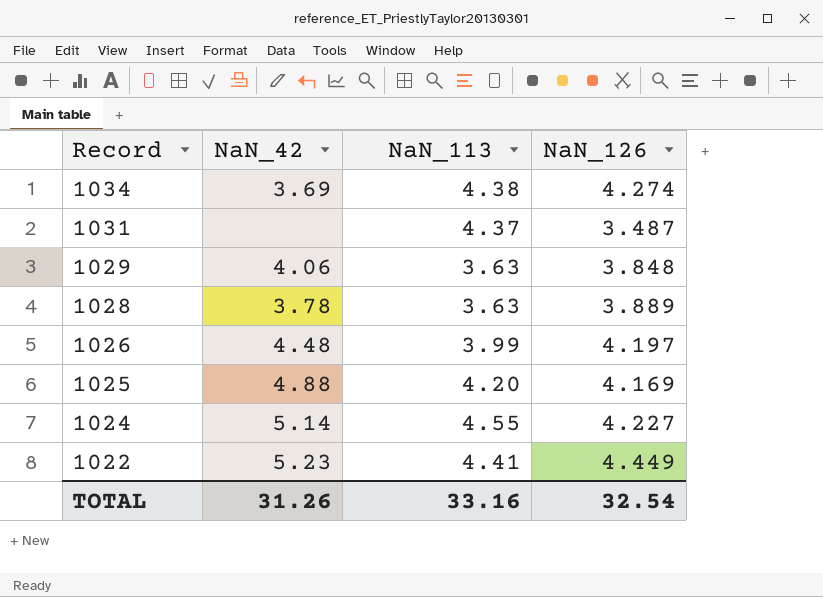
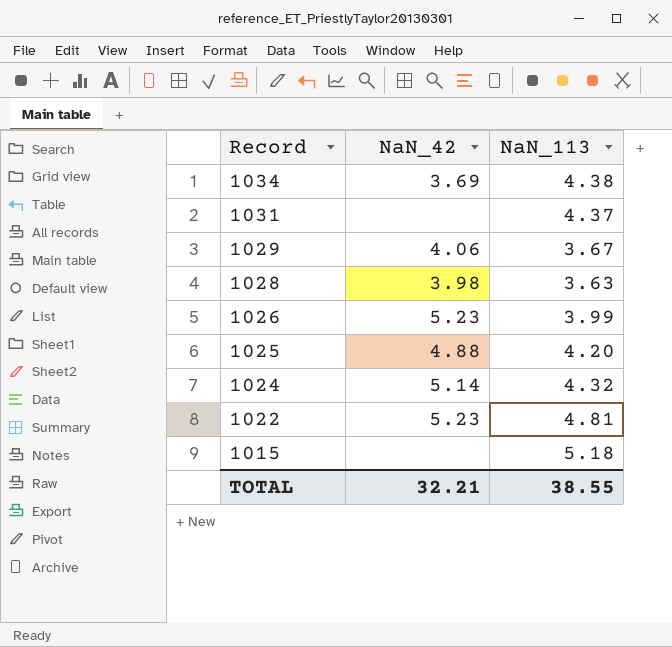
column NaN_126 | position: 4 -> none
1029 | NaN_113: 3.63 -> 3.67
1028 | NaN_42: 3.78 -> 3.98
1026 | NaN_42: 4.48 -> 5.23
1024 | NaN_113: 4.55 -> 4.32
1022 | NaN_113: 4.41 -> 4.81
row 1015: none -> none | 5.18
TOTAL | NaN_42: 31.26 -> 32.21
TOTAL | NaN_113: 33.16 -> 38.55

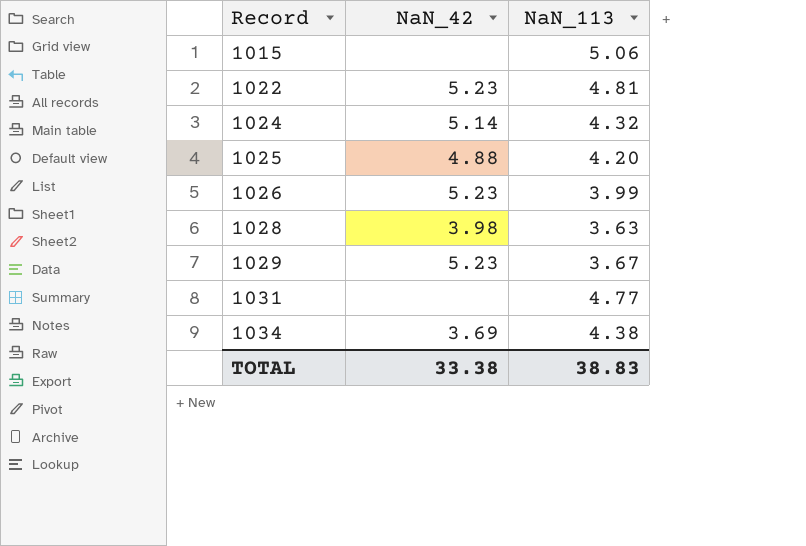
row order: Record descending -> Record ascending
1015 | NaN_113: 5.18 -> 5.06
1029 | NaN_42: 4.06 -> 5.23
1031 | NaN_113: 4.37 -> 4.77
TOTAL | NaN_42: 32.21 -> 33.38
TOTAL | NaN_113: 38.55 -> 38.83

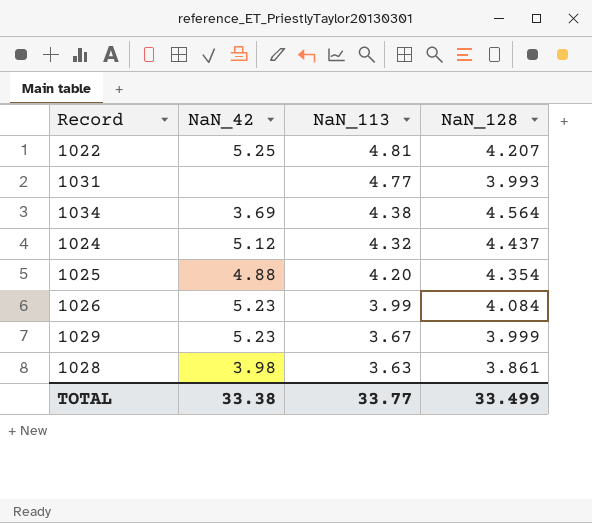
row order: Record ascending -> NaN_113 descending
column NaN_128 | position: none -> 4
row 1015: none | 5.06 -> none
1022 | NaN_42: 5.23 -> 5.25
1024 | NaN_42: 5.14 -> 5.12
TOTAL | NaN_113: 38.83 -> 33.77

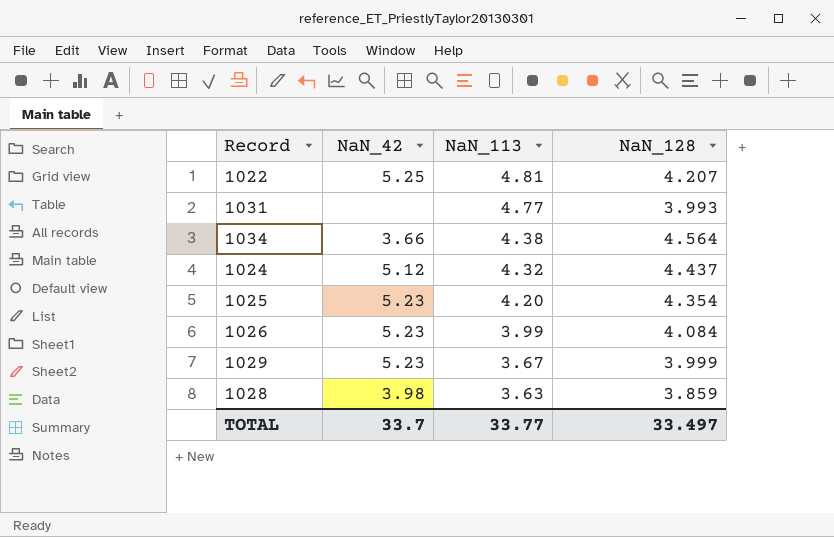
1034 | NaN_42: 3.69 -> 3.66
1025 | NaN_42: 4.88 -> 5.23
1028 | NaN_128: 3.861 -> 3.859
TOTAL | NaN_42: 33.38 -> 33.7
TOTAL | NaN_128: 33.499 -> 33.497

